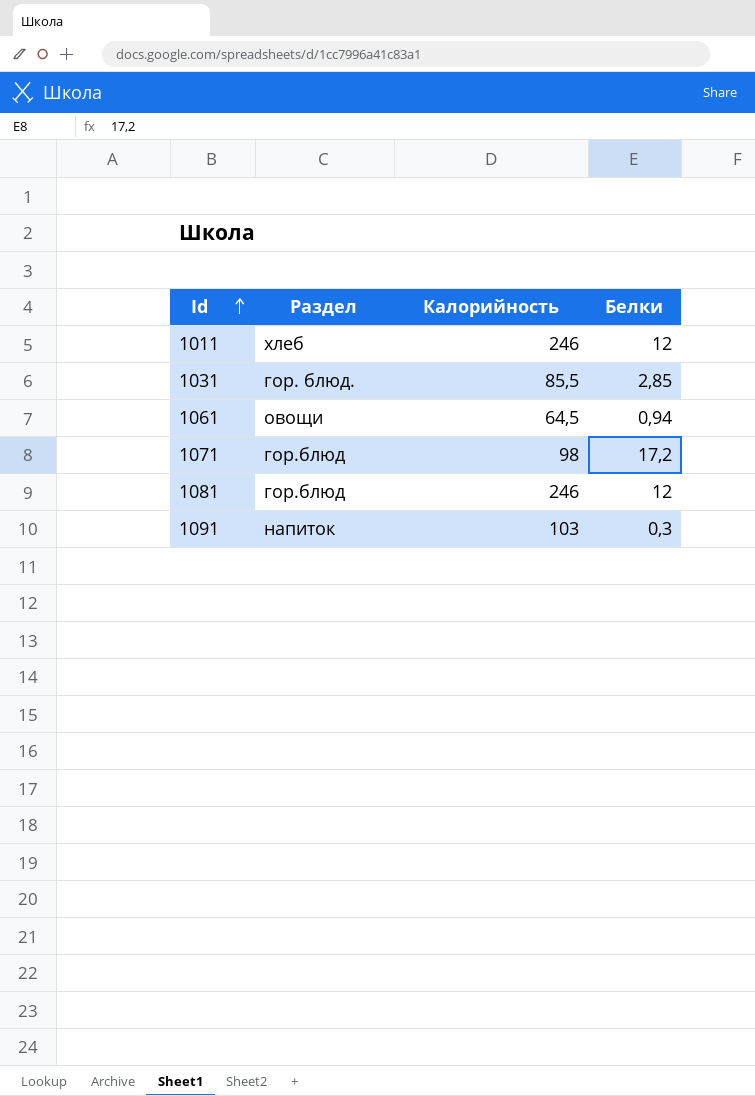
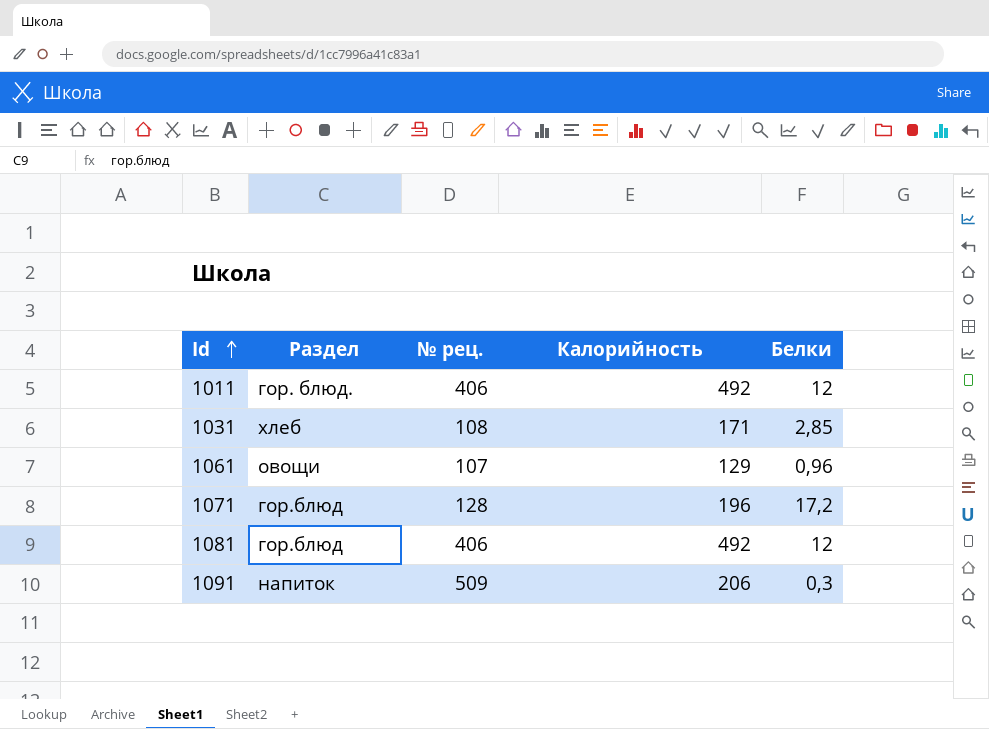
column № рец. | position: none -> 3
1011 | Раздел: хлеб -> гор. блюд.
1011 | Калорийность: 246 -> 492
1031 | Раздел: гор. блюд. -> хлеб
1031 | Калорийность: 85,5 -> 171
1061 | Калорийность: 64,5 -> 129
1061 | Белки: 0,94 -> 0,96
1071 | Калорийность: 98 -> 196
1081 | Калорийность: 246 -> 492
1091 | Калорийность: 103 -> 206

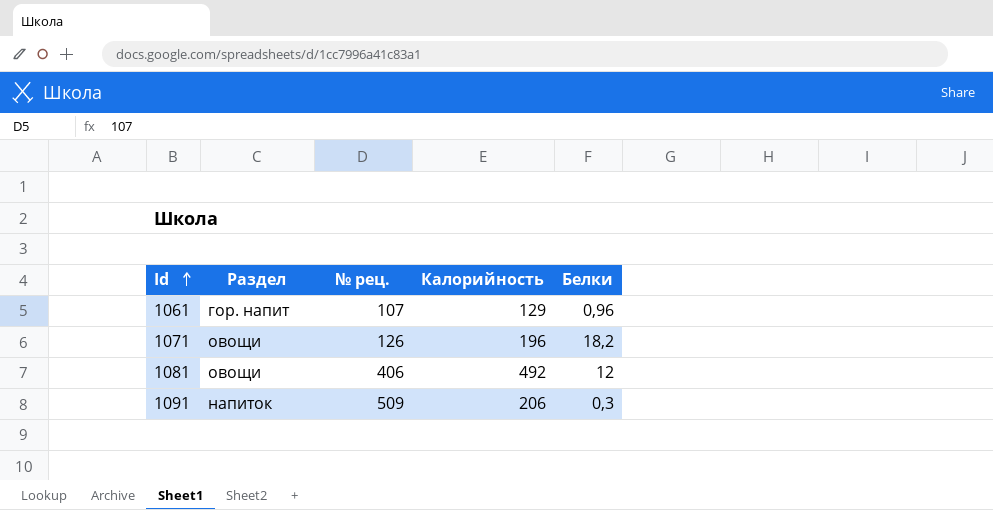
row 1011: гор. блюд. | 406 | 492 | 12 -> none
row 1031: хлеб | 108 | 171 | 2,85 -> none
1061 | Раздел: овощи -> гор. напит
1071 | Раздел: гор.блюд -> овощи
1071 | № рец.: 128 -> 126
1071 | Белки: 17,2 -> 18,2
1081 | Раздел: гор.блюд -> овощи

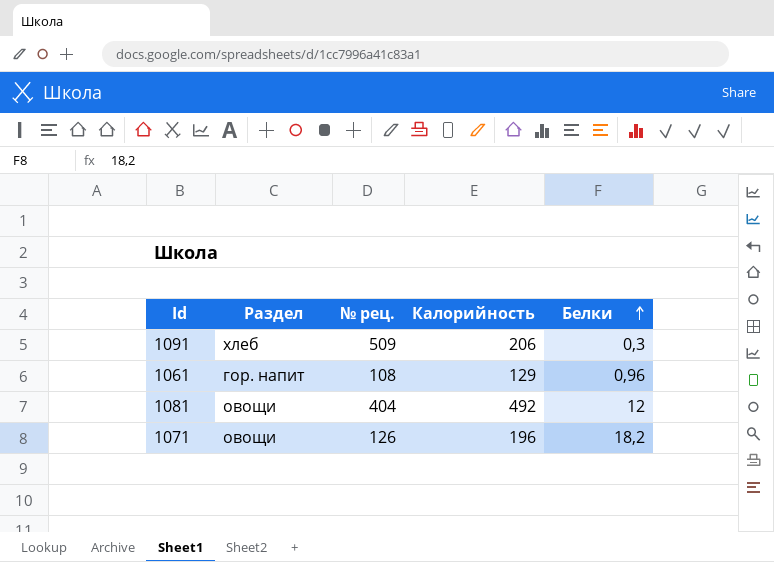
row order: Id ascending -> Белки ascending
1091 | Раздел: напиток -> хлеб
1061 | № рец.: 107 -> 108
1081 | № рец.: 406 -> 404

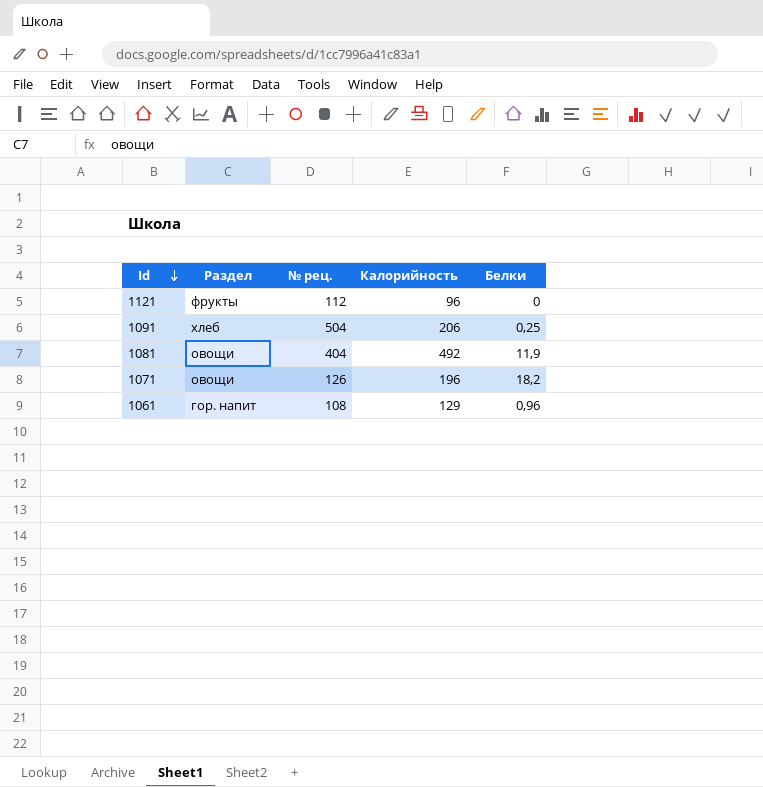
row order: Белки ascending -> Id descending
row 1121: none -> фрукты | 112 | 96 | 0
1091 | № рец.: 509 -> 504
1091 | Белки: 0,3 -> 0,25
1081 | Белки: 12 -> 11,9

